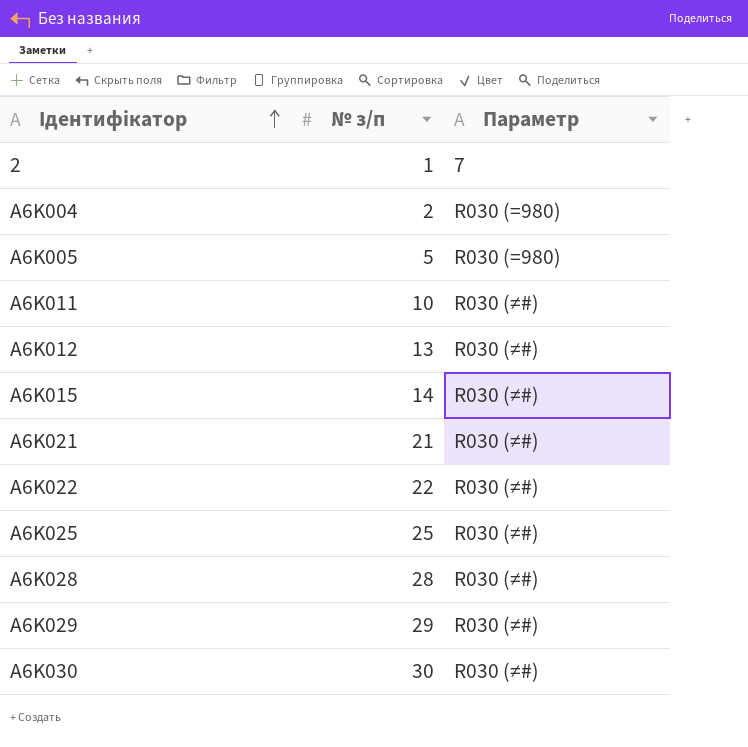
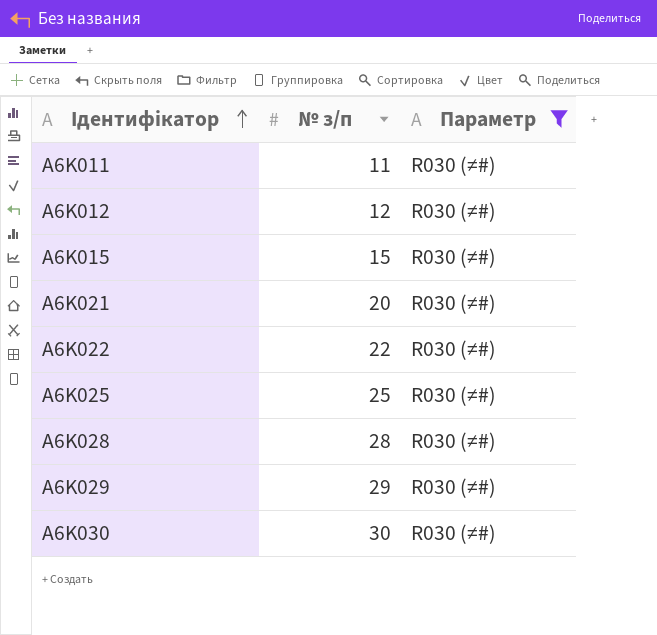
filter: none -> Параметр = R030 (≠#)
A6K011 | № з/п: 10 -> 11
A6K012 | № з/п: 13 -> 12
A6K015 | № з/п: 14 -> 15
A6K021 | № з/п: 21 -> 20

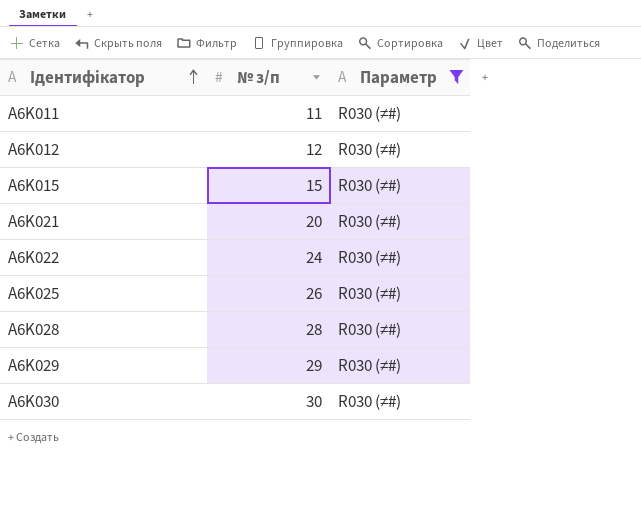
A6K022 | № з/п: 22 -> 24
A6K025 | № з/п: 25 -> 26

